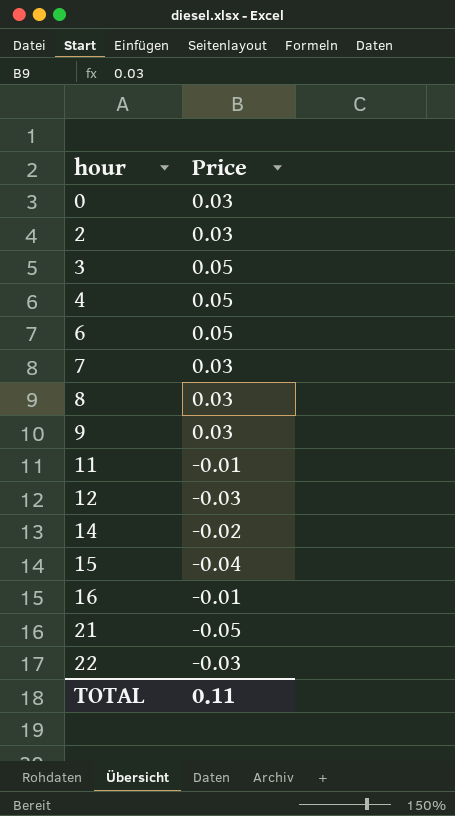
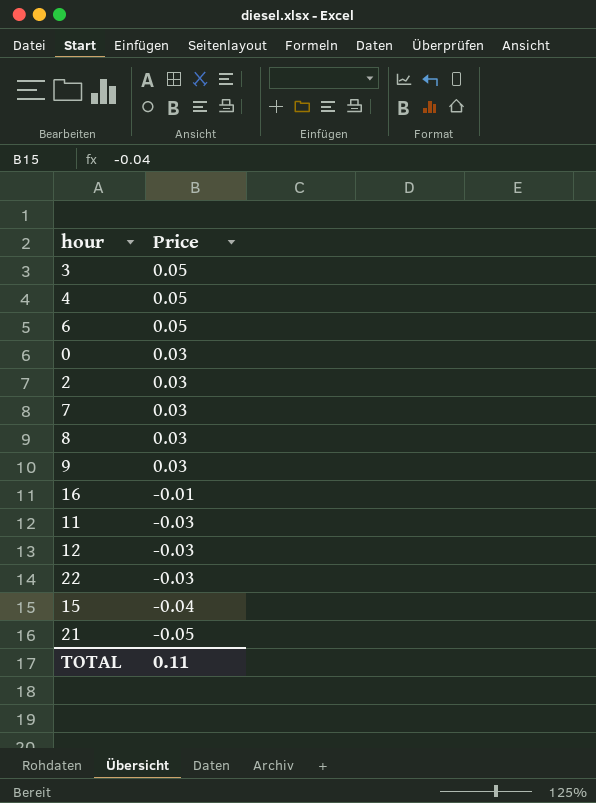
row order: hour ascending -> Price descending
row 14: -0.02 -> none
11 | Price: -0.01 -> -0.03

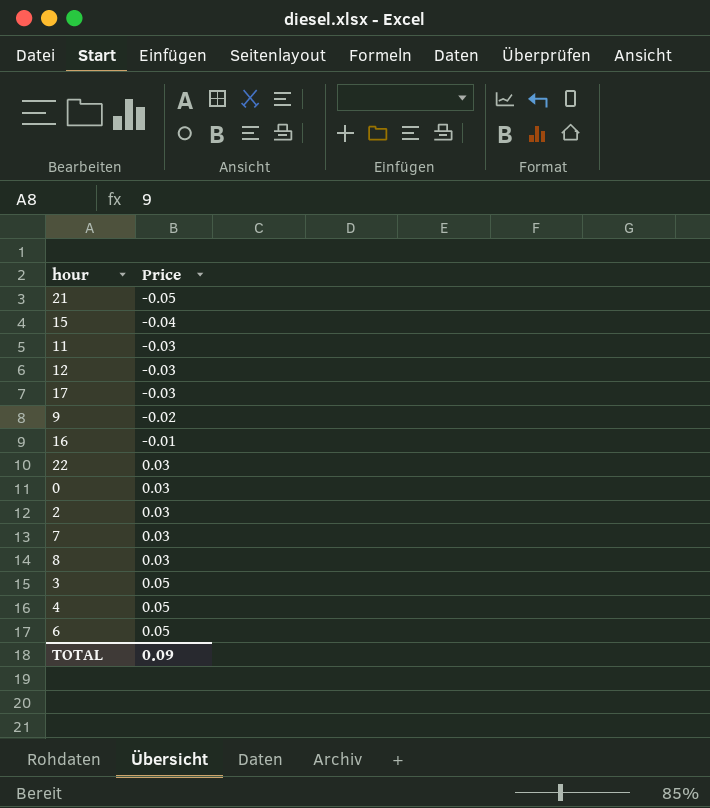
row order: Price descending -> Price ascending
row 17: none -> -0.03
9 | Price: 0.03 -> -0.02
22 | Price: -0.03 -> 0.03
TOTAL | Price: 0.11 -> 0.09

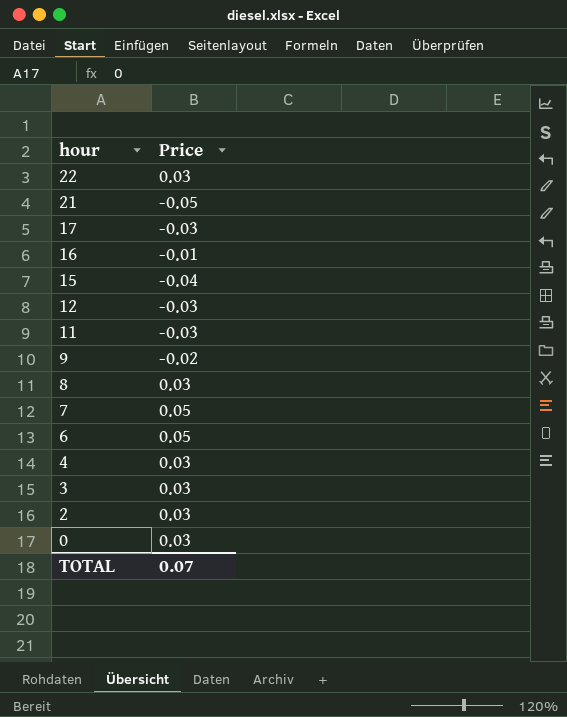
row order: Price ascending -> hour descending
7 | Price: 0.03 -> 0.05
4 | Price: 0.05 -> 0.03
3 | Price: 0.05 -> 0.03
TOTAL | Price: 0.09 -> 0.07

